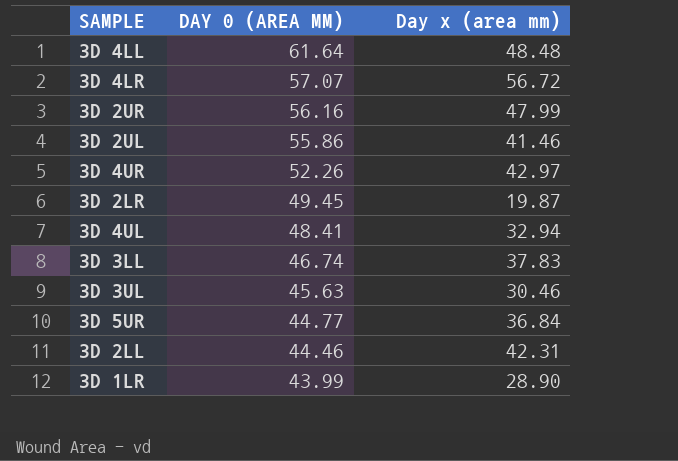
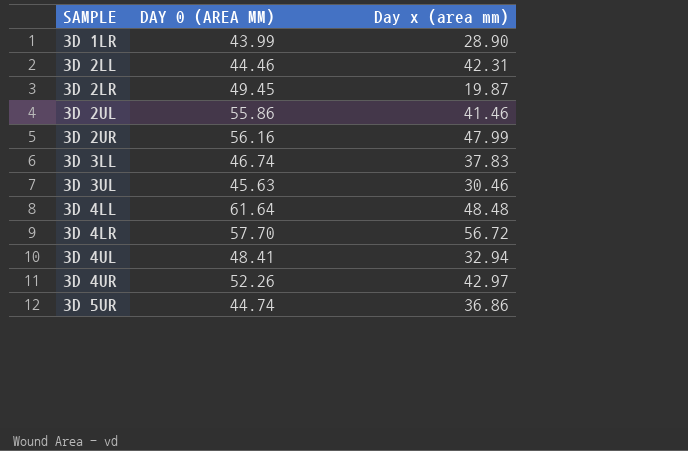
row order: DAY 0 (AREA MM) descending -> SAMPLE ascending
3D 4LR | DAY 0 (AREA MM): 57.07 -> 57.70
3D 5UR | DAY 0 (AREA MM): 44.77 -> 44.74
3D 5UR | Day x (area mm): 36.84 -> 36.86

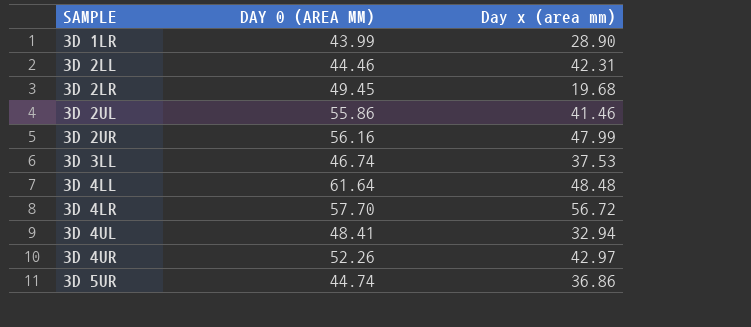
row 3D 3UL: 45.63 | 30.46 -> none
3D 2LR | Day x (area mm): 19.87 -> 19.68
3D 3LL | Day x (area mm): 37.83 -> 37.53

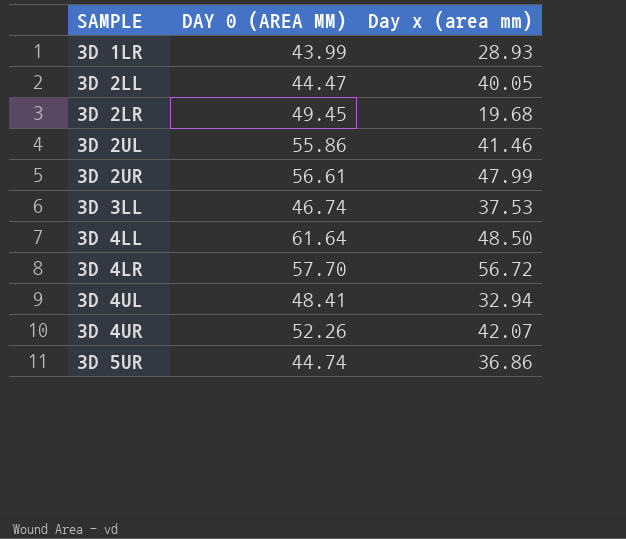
3D 1LR | Day x (area mm): 28.90 -> 28.93
3D 2LL | DAY 0 (AREA MM): 44.46 -> 44.47
3D 2LL | Day x (area mm): 42.31 -> 40.05
3D 2UR | DAY 0 (AREA MM): 56.16 -> 56.61
3D 4LL | Day x (area mm): 48.48 -> 48.50
3D 4UR | Day x (area mm): 42.97 -> 42.07

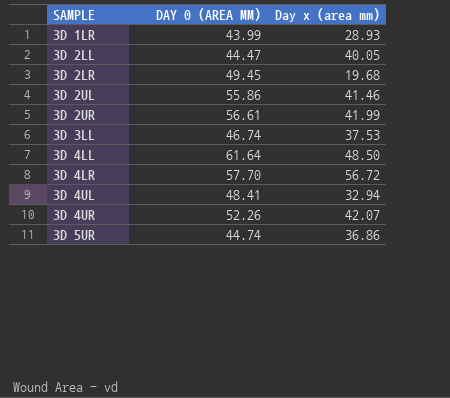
3D 2UR | Day x (area mm): 47.99 -> 41.99

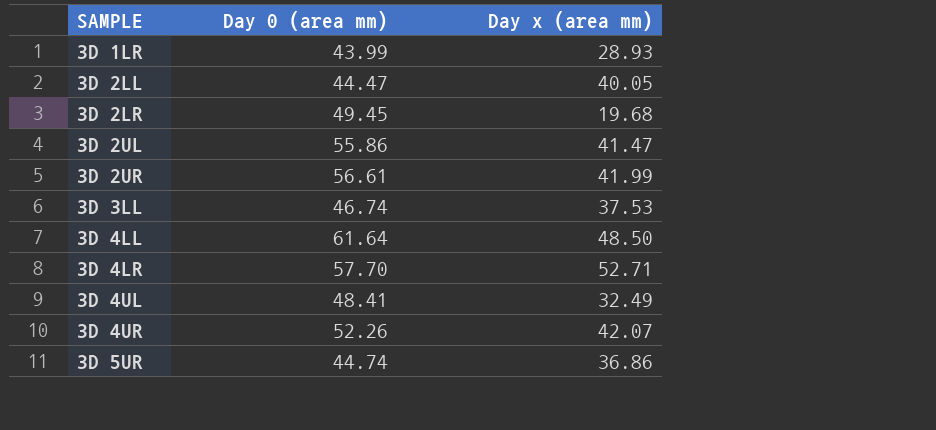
column name: DAY 0 (AREA MM) -> Day 0 (area mm)
3D 2UL | Day x (area mm): 41.46 -> 41.47
3D 4LR | Day x (area mm): 56.72 -> 52.71
3D 4UL | Day x (area mm): 32.94 -> 32.49

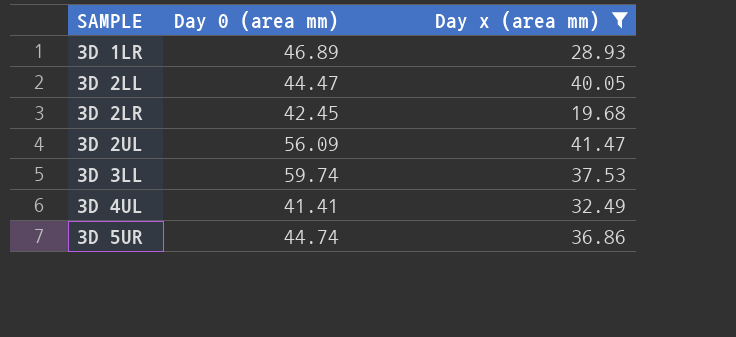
filter: none -> Day x (area mm) <= 41.47
3D 1LR | Day 0 (area mm): 43.99 -> 46.89
3D 2LR | Day 0 (area mm): 49.45 -> 42.45
3D 2UL | Day 0 (area mm): 55.86 -> 56.09
3D 3LL | Day 0 (area mm): 46.74 -> 59.74
3D 4UL | Day 0 (area mm): 48.41 -> 41.41

